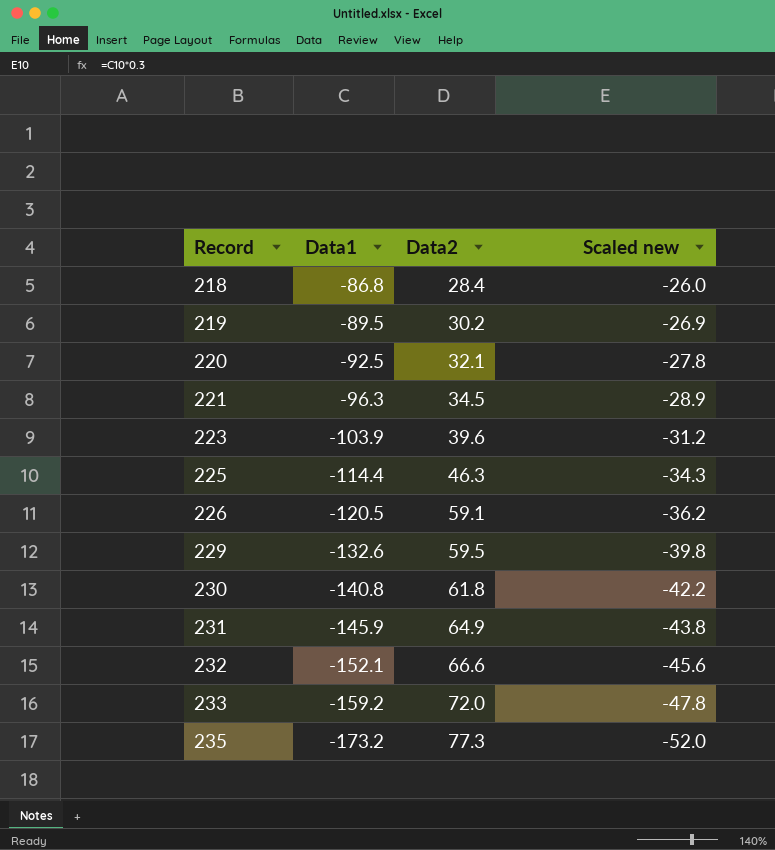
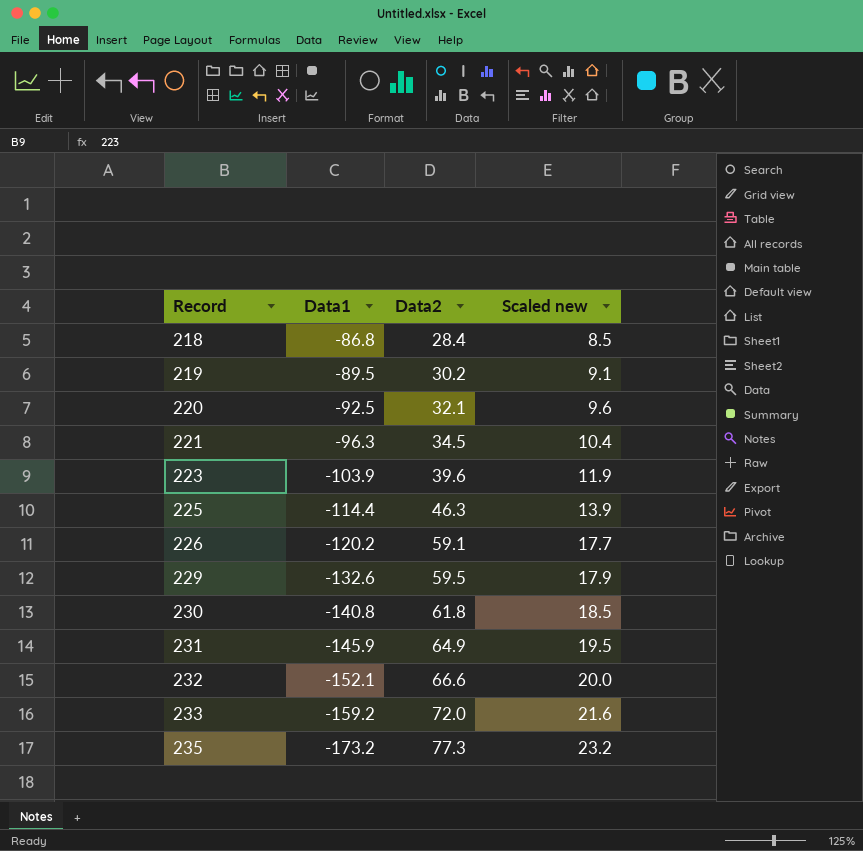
column Scaled new | formula: [Data1] * 0.3 -> [Data2] * 0.3
226 | Data1: -120.5 -> -120.2

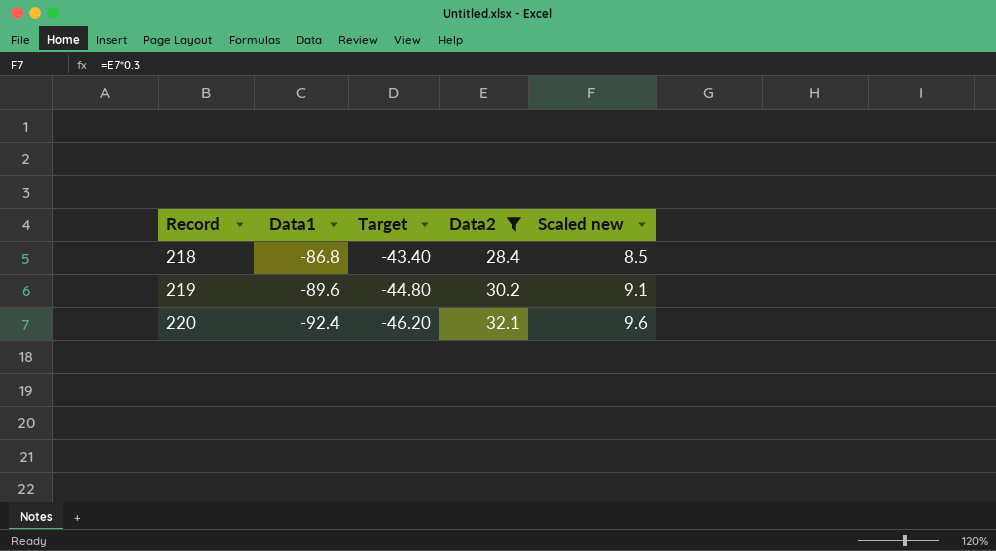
filter: none -> Data2 <= 32.1
column Target | formula: none -> [Data1] * 0.5
219 | Data1: -89.5 -> -89.6
220 | Data1: -92.5 -> -92.4

